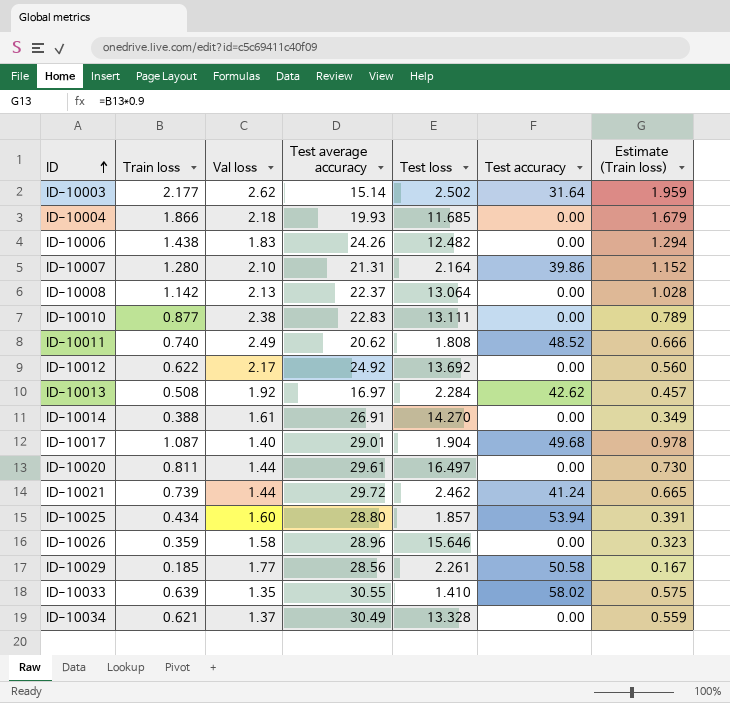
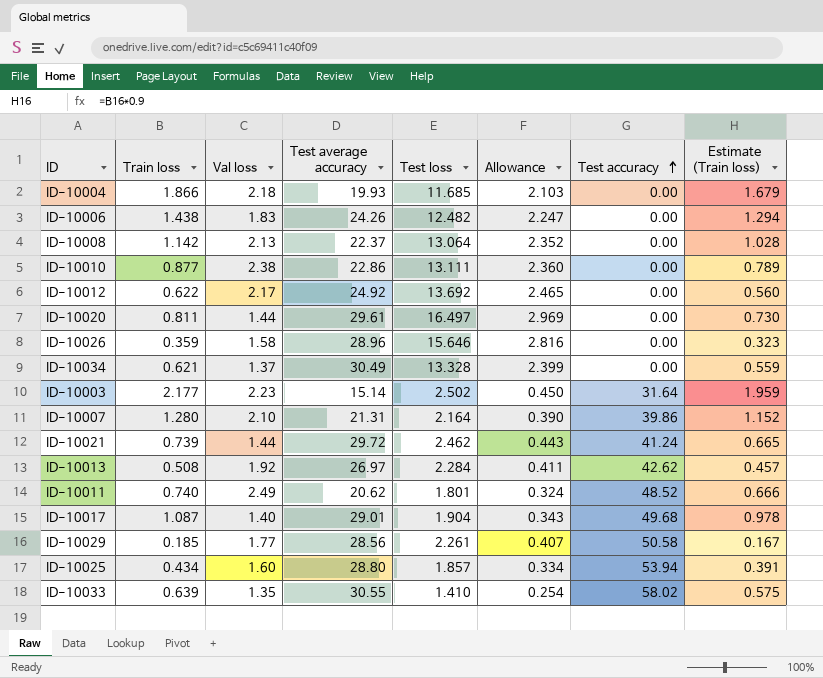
row order: ID ascending -> Test accuracy ascending
column Allowance | formula: none -> [Test loss] * 0.18
row ID-10014: 0.388 | 1.61 | 26.91 | 14.270 | 0.00 | 0.349 -> none
ID-10010 | Test average accuracy: 22.83 -> 22.86
ID-10003 | Val loss: 2.62 -> 2.23
ID-10013 | Test average accuracy: 16.97 -> 26.97
ID-10011 | Test loss: 1.808 -> 1.801

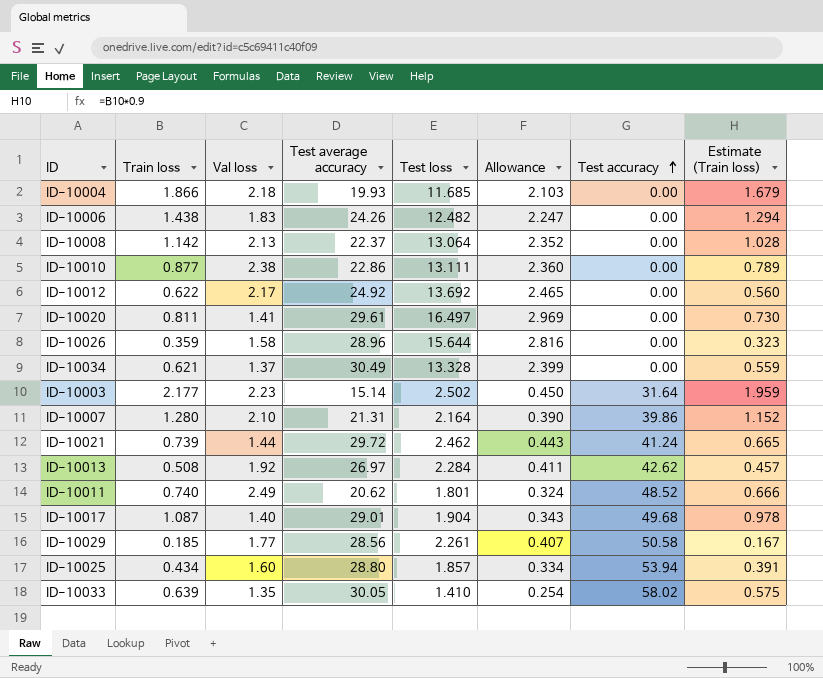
ID-10020 | Val loss: 1.44 -> 1.41
ID-10026 | Test loss: 15.646 -> 15.644
ID-10033 | Test average accuracy: 30.55 -> 30.05

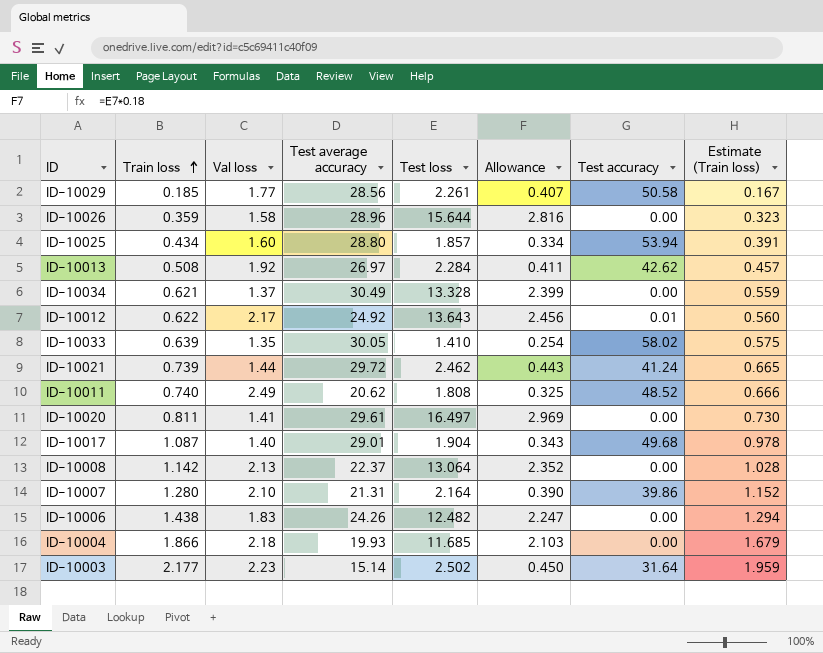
row order: Test accuracy ascending -> Train loss ascending
row ID-10010: 0.877 | 2.38 | 22.86 | 13.111 | 2.360 | 0.00 | 0.789 -> none
ID-10012 | Test loss: 13.692 -> 13.643
ID-10012 | Allowance: 2.465 -> 2.456
ID-10012 | Test accuracy: 0.00 -> 0.01
ID-10011 | Test loss: 1.801 -> 1.808
ID-10011 | Allowance: 0.324 -> 0.325

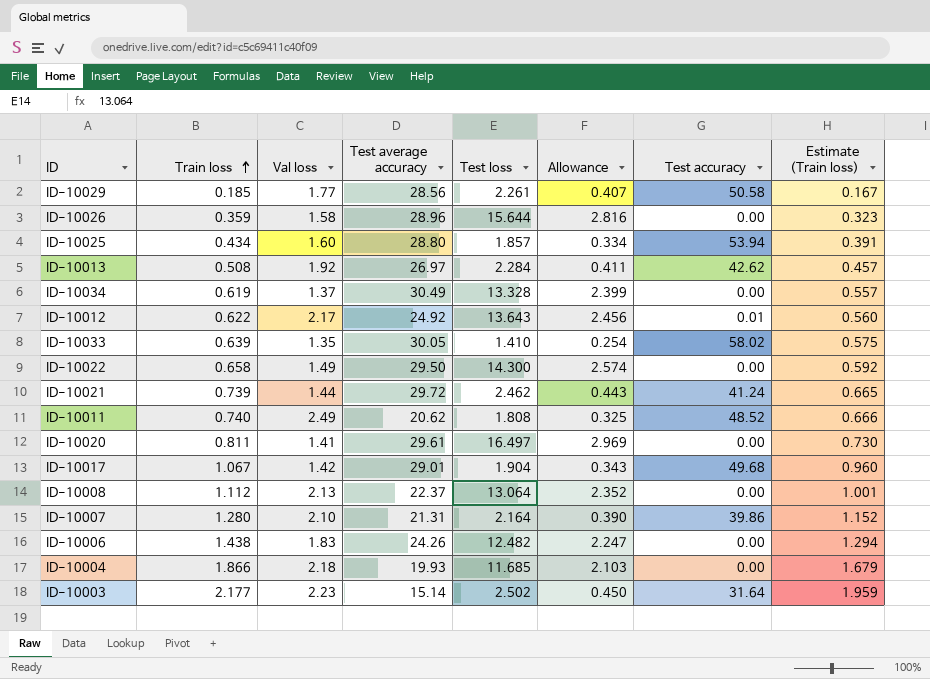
ID-10034 | Train loss: 0.621 -> 0.619
ID-10034 | Estimate (Train loss): 0.559 -> 0.557
row ID-10022: none -> 0.658 | 1.49 | 29.50 | 14.300 | 2.574 | 0.00 | 0.592
ID-10017 | Train loss: 1.087 -> 1.067
ID-10017 | Val loss: 1.40 -> 1.42
ID-10017 | Estimate (Train loss): 0.978 -> 0.960
ID-10008 | Train loss: 1.142 -> 1.112
ID-10008 | Estimate (Train loss): 1.028 -> 1.001

